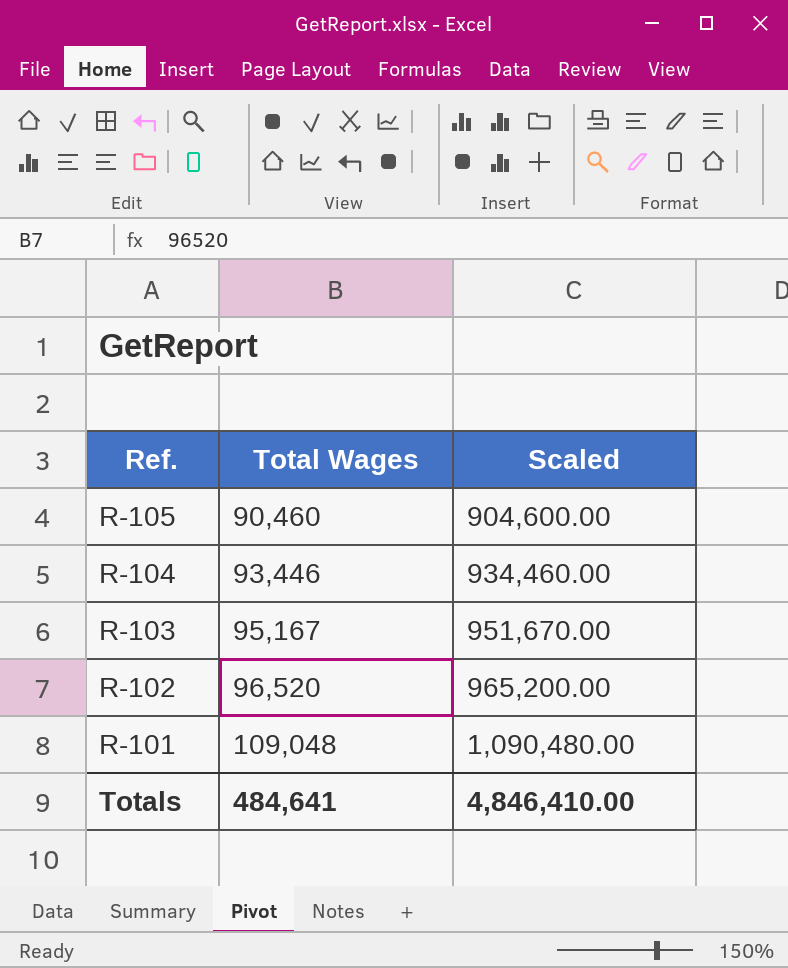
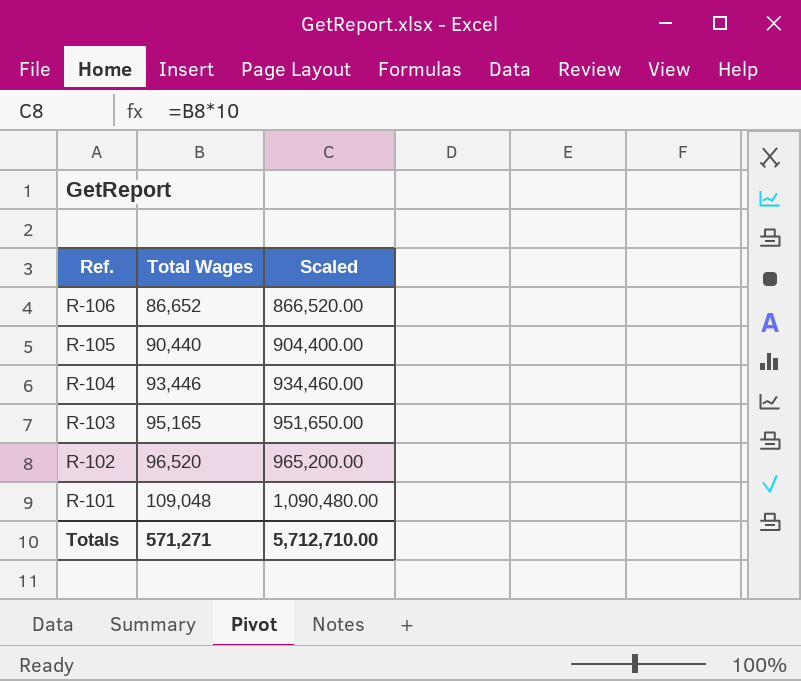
row R-106: none -> 86,652 | 866,520.00
R-105 | Total Wages: 90,460 -> 90,440
R-105 | Scaled: 904,600.00 -> 904,400.00
R-103 | Total Wages: 95,167 -> 95,165
R-103 | Scaled: 951,670.00 -> 951,650.00
Totals | Total Wages: 484,641 -> 571,271
Totals | Scaled: 4,846,410.00 -> 5,712,710.00

